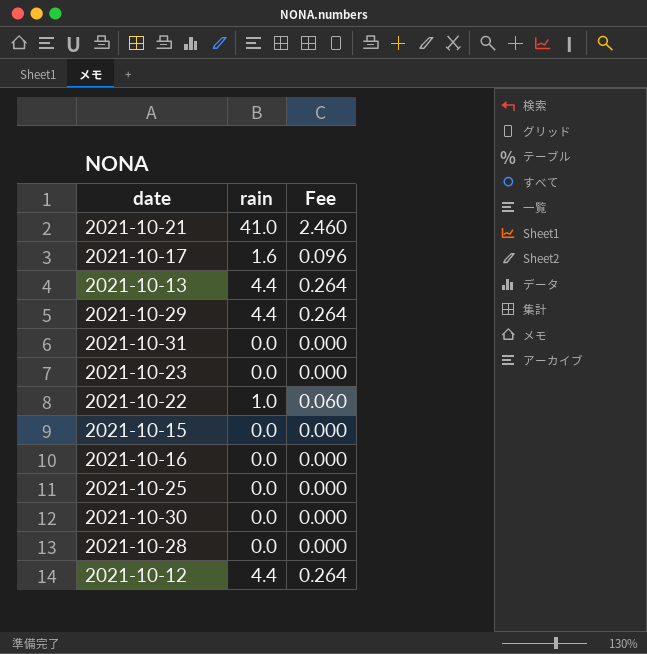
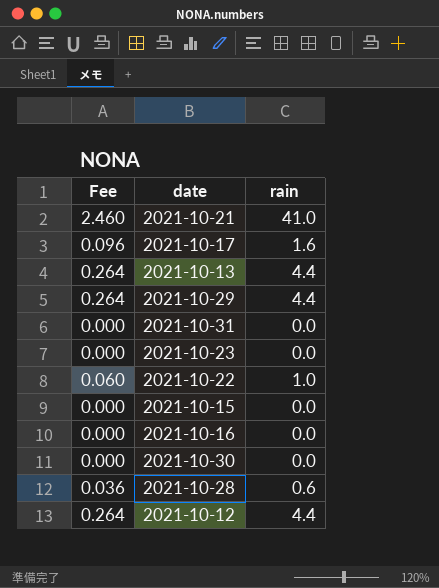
column Fee | position: 3 -> 1
row 2021-10-25: 0.0 | 0.000 -> none
2021-10-28 | Fee: 0.000 -> 0.036
2021-10-28 | rain: 0.0 -> 0.6

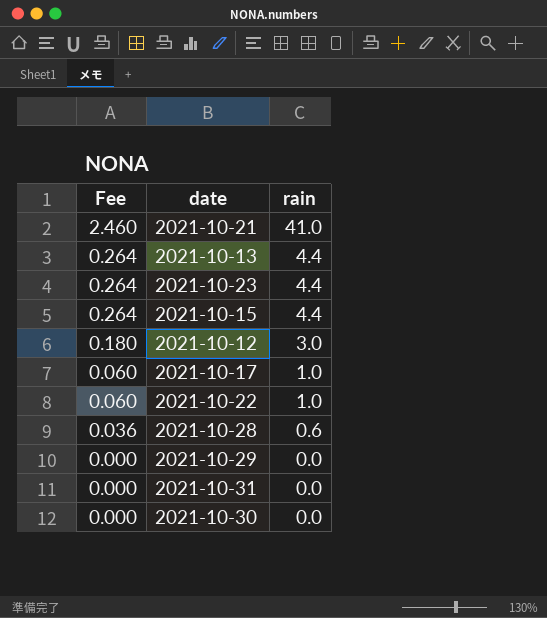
row order: none -> Fee descending
row 2021-10-16: 0.000 | 0.0 -> none
2021-10-23 | Fee: 0.000 -> 0.264
2021-10-23 | rain: 0.0 -> 4.4
2021-10-15 | Fee: 0.000 -> 0.264
2021-10-15 | rain: 0.0 -> 4.4
2021-10-12 | Fee: 0.264 -> 0.180
2021-10-12 | rain: 4.4 -> 3.0
2021-10-17 | Fee: 0.096 -> 0.060
2021-10-17 | rain: 1.6 -> 1.0
2021-10-29 | Fee: 0.264 -> 0.000
2021-10-29 | rain: 4.4 -> 0.0

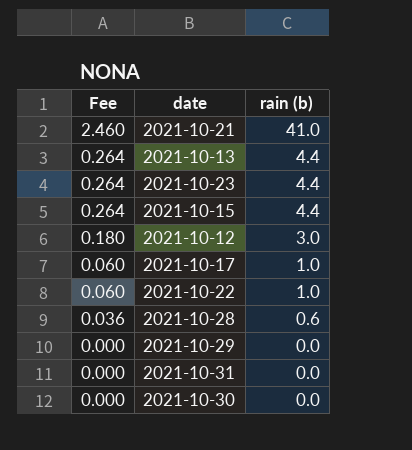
column name: rain -> rain (b)

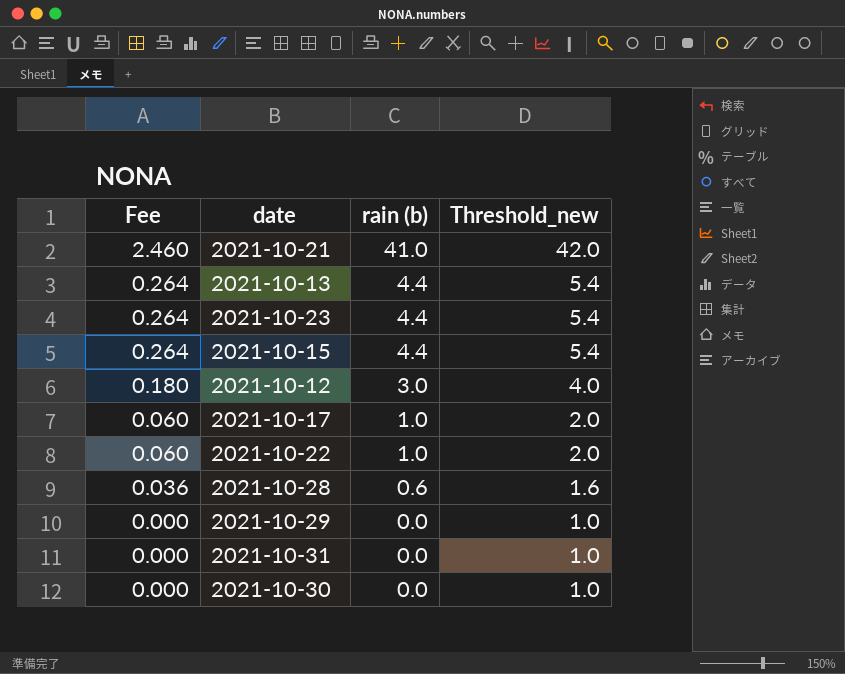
column Threshold_new | formula: none -> [rain (b)] + 1

